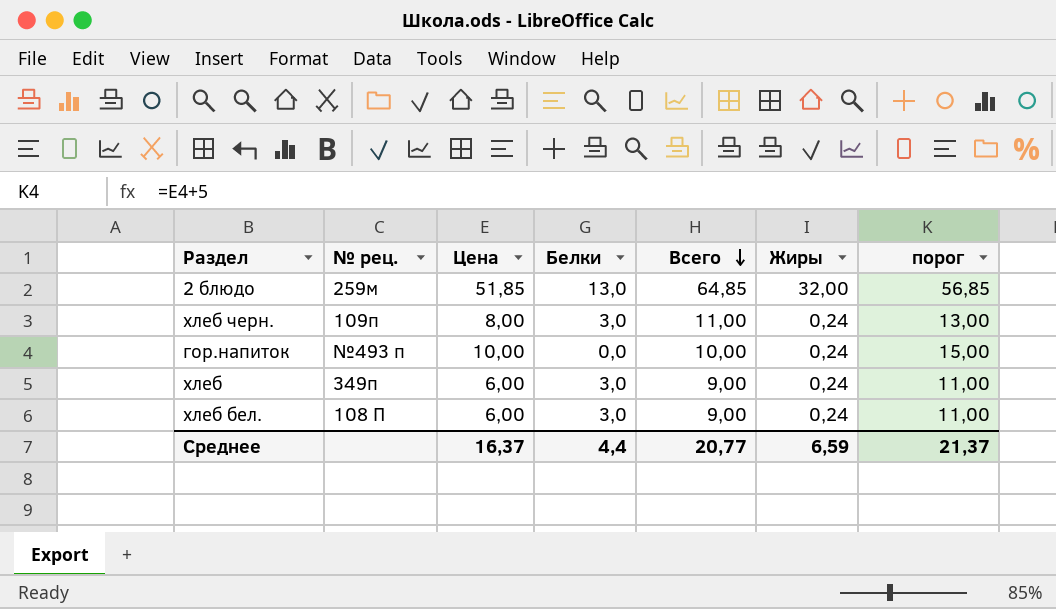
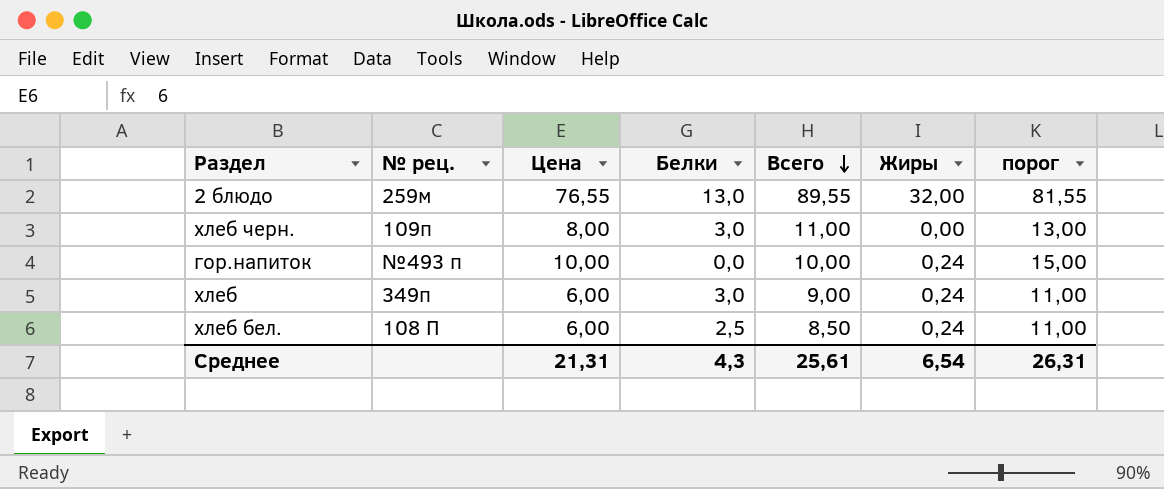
2 блюдо | Цена: 51,85 -> 76,55
2 блюдо | Всего: 64,85 -> 89,55
2 блюдо | порог: 56,85 -> 81,55
хлеб черн. | Жиры: 0,24 -> 0,00
хлеб бел. | Белки: 3,0 -> 2,5
хлеб бел. | Всего: 9,00 -> 8,50
Среднее | Цена: 16,37 -> 21,31
Среднее | Белки: 4,4 -> 4,3
Среднее | Всего: 20,77 -> 25,61
Среднее | Жиры: 6,59 -> 6,54
Среднее | порог: 21,37 -> 26,31

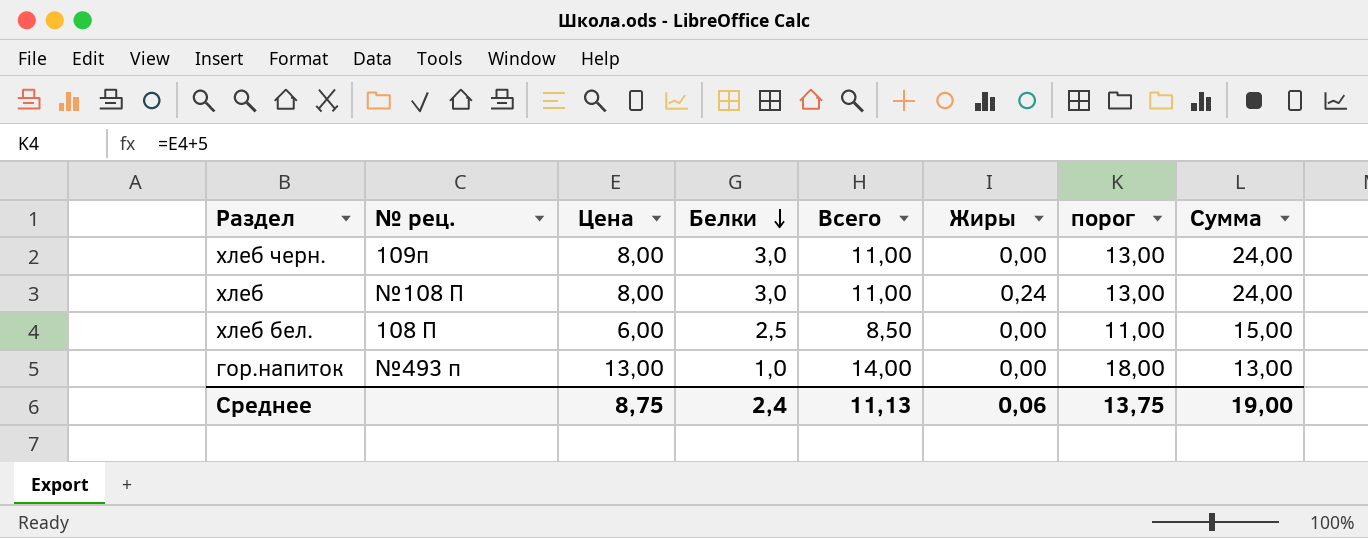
row order: Всего descending -> Белки descending
column Сумма | formula: none -> [Цена] * [Белки]
row 2 блюдо: 259м | 76,55 | 13,0 | 89,55 | 32,00 | 81,55 -> none
хлеб | № рец.: 349п -> №108 П
хлеб | Цена: 6,00 -> 8,00
хлеб | Всего: 9,00 -> 11,00
хлеб | порог: 11,00 -> 13,00
хлеб бел. | Жиры: 0,24 -> 0,00
гор.напиток | Цена: 10,00 -> 13,00
гор.напиток | Белки: 0,0 -> 1,0
гор.напиток | Всего: 10,00 -> 14,00
гор.напиток | Жиры: 0,24 -> 0,00
гор.напиток | порог: 15,00 -> 18,00
Среднее | Цена: 21,31 -> 8,75
Среднее | Белки: 4,3 -> 2,4
Среднее | Всего: 25,61 -> 11,13
Среднее | Жиры: 6,54 -> 0,06
Среднее | порог: 26,31 -> 13,75

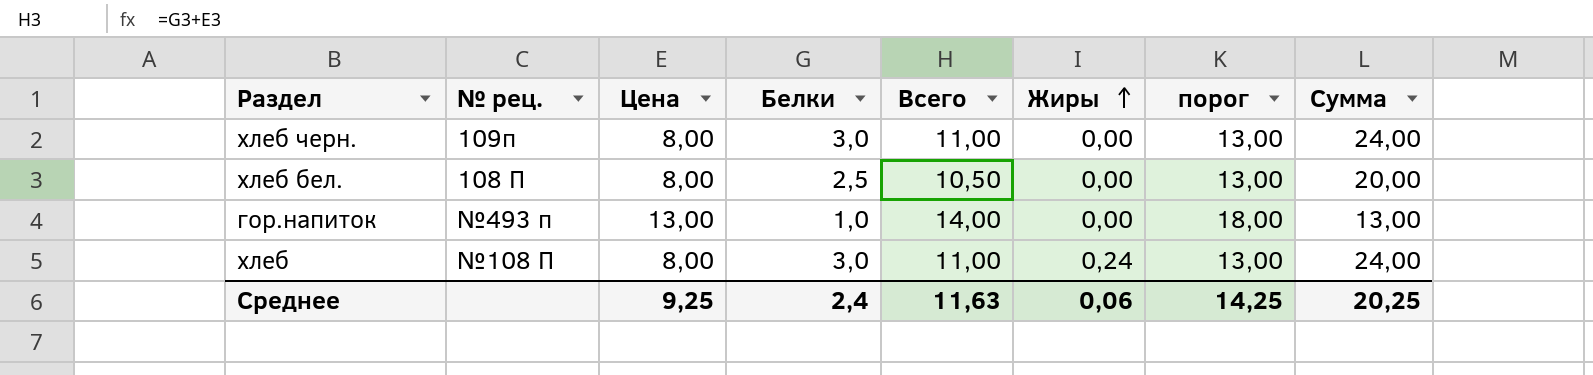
row order: Белки descending -> Жиры ascending
хлеб бел. | Цена: 6,00 -> 8,00
хлеб бел. | Всего: 8,50 -> 10,50
хлеб бел. | порог: 11,00 -> 13,00
хлеб бел. | Сумма: 15,00 -> 20,00
Среднее | Цена: 8,75 -> 9,25
Среднее | Всего: 11,13 -> 11,63
Среднее | порог: 13,75 -> 14,25
Среднее | Сумма: 19,00 -> 20,25

